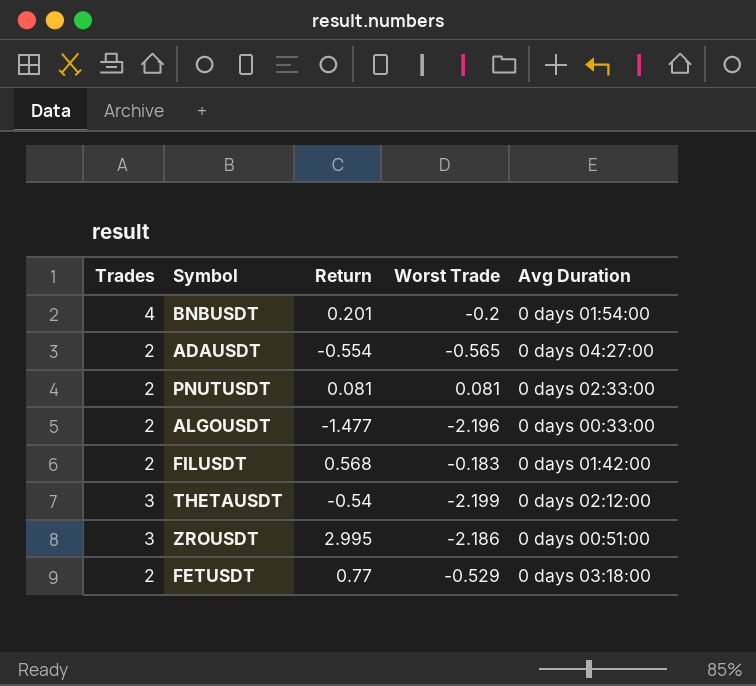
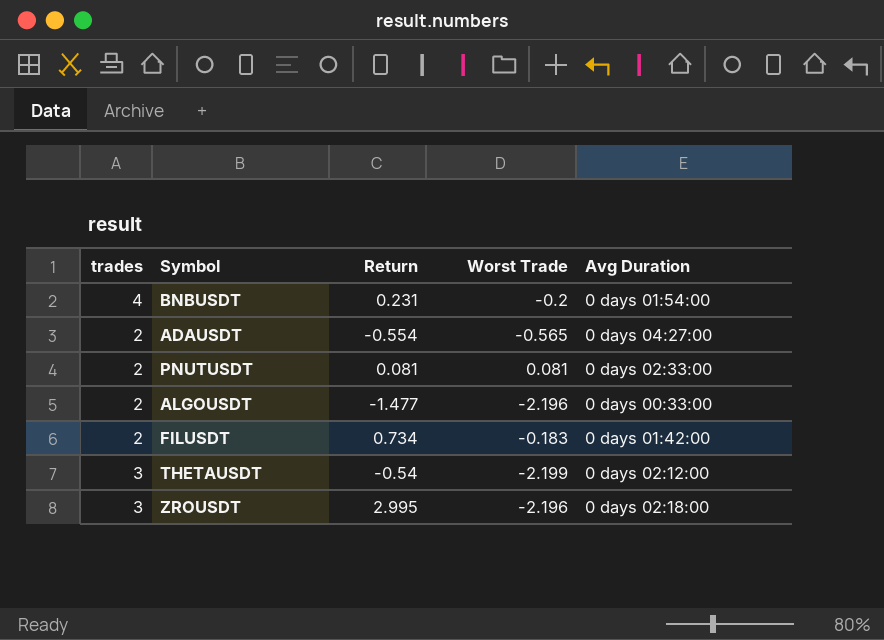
column name: Trades -> trades
row FETUSDT: 2 | 0.77 | -0.529 | 0 days 03:18:00 -> none
BNBUSDT | Return: 0.201 -> 0.231
FILUSDT | Return: 0.568 -> 0.734
ZROUSDT | Worst Trade: -2.186 -> -2.196
ZROUSDT | Avg Duration: 0 days 00:51:00 -> 0 days 02:18:00

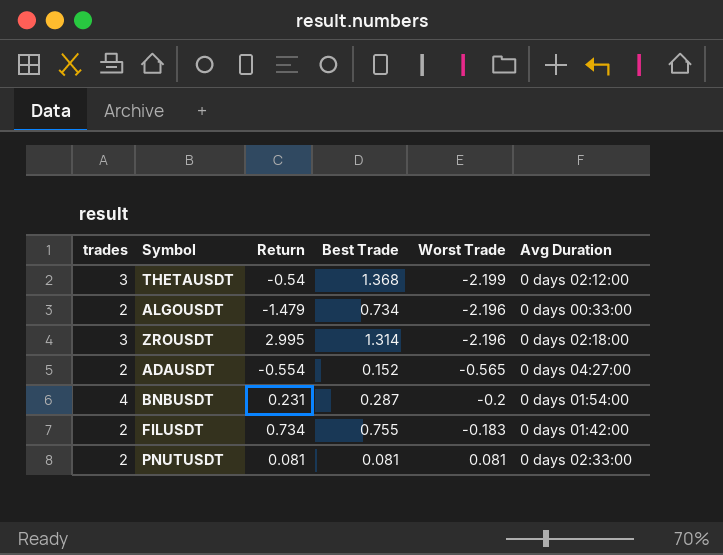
row order: none -> Worst Trade ascending
column Best Trade | position: none -> 4
ALGOUSDT | Return: -1.477 -> -1.479

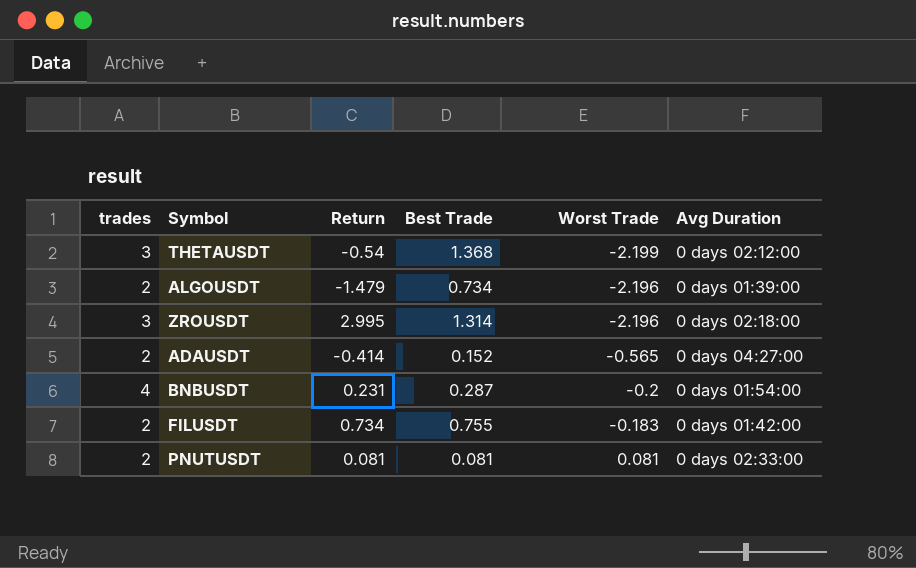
ALGOUSDT | Avg Duration: 0 days 00:33:00 -> 0 days 01:39:00
ADAUSDT | Return: -0.554 -> -0.414

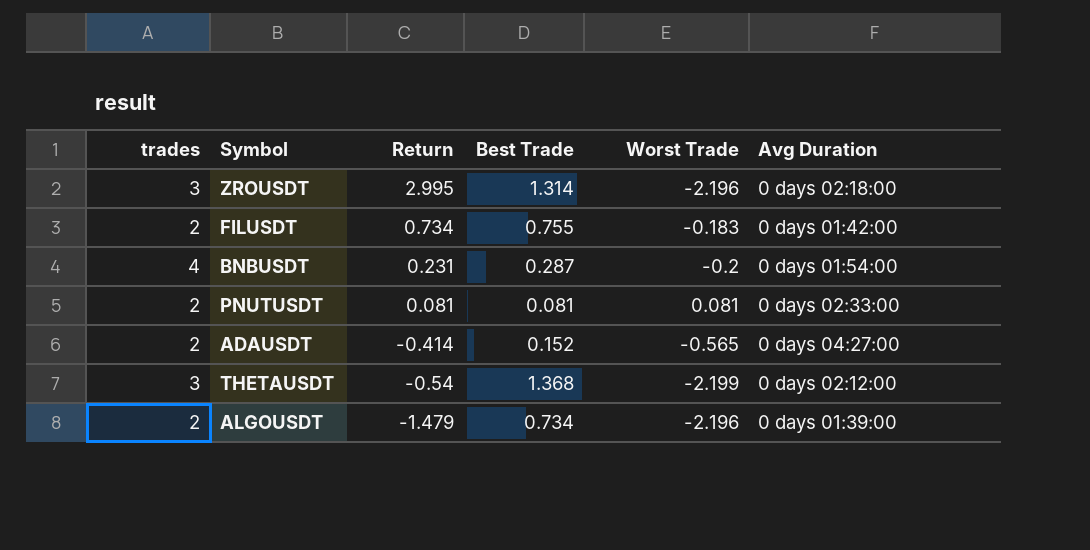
row order: Worst Trade ascending -> Return descending

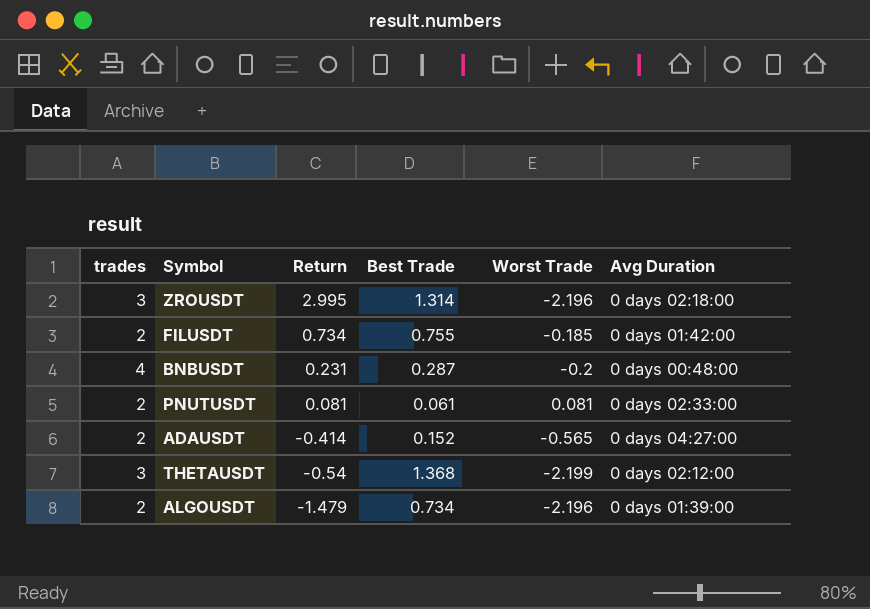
FILUSDT | Worst Trade: -0.183 -> -0.185
BNBUSDT | Avg Duration: 0 days 01:54:00 -> 0 days 00:48:00
PNUTUSDT | Best Trade: 0.081 -> 0.061

